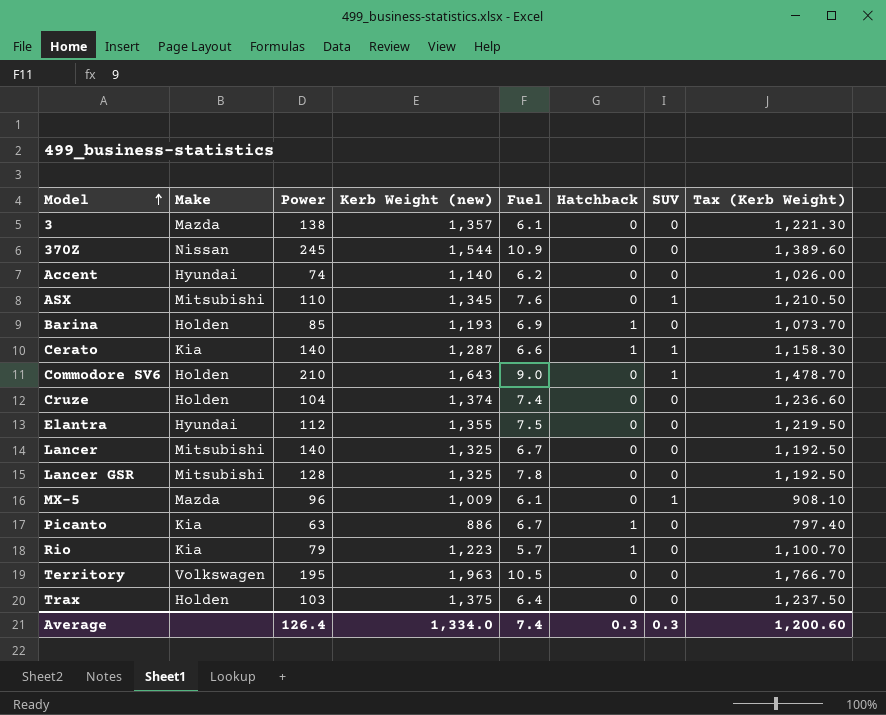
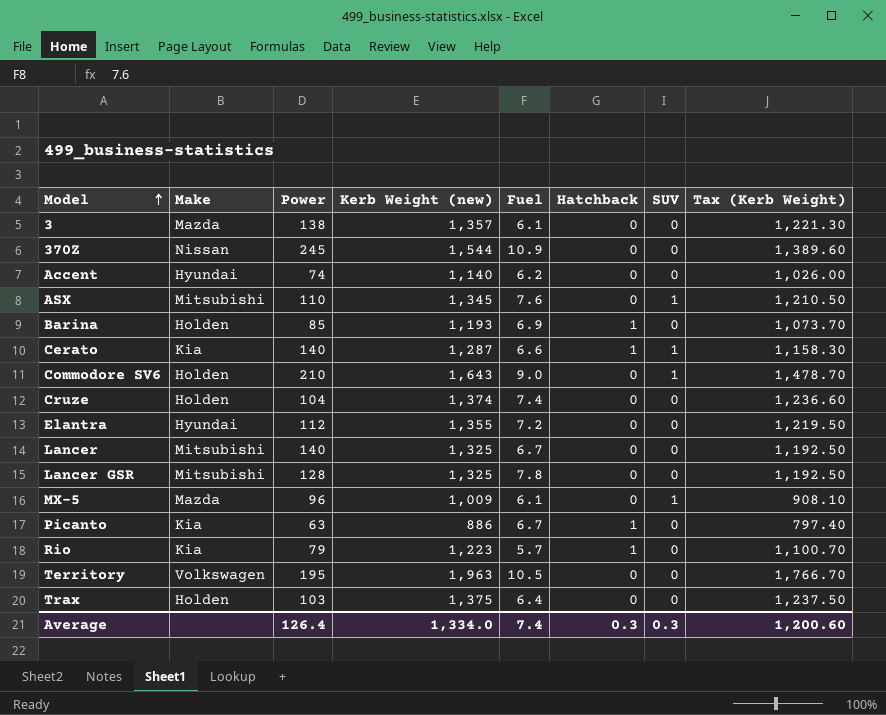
Elantra | Fuel: 7.5 -> 7.2

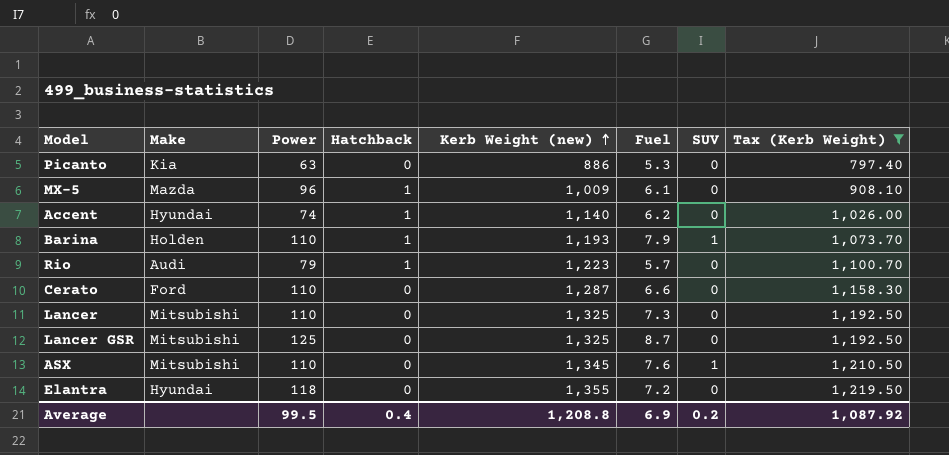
filter: none -> Tax (Kerb Weight) <= 1,219.50
row order: Model ascending -> Kerb Weight (new) ascending
column Hatchback | position: 6 -> 4
Picanto | Hatchback: 1 -> 0
Picanto | Fuel: 6.7 -> 5.3
MX-5 | Hatchback: 0 -> 1
MX-5 | SUV: 1 -> 0
Accent | Hatchback: 0 -> 1
Barina | Power: 85 -> 110
Barina | Fuel: 6.9 -> 7.9
Barina | SUV: 0 -> 1
Rio | Make: Kia -> Audi
Cerato | Make: Kia -> Ford
Cerato | Power: 140 -> 110
Cerato | Hatchback: 1 -> 0
Cerato | SUV: 1 -> 0
Lancer | Power: 140 -> 110
Lancer | Fuel: 6.7 -> 7.3
Lancer GSR | Power: 128 -> 125
Lancer GSR | Fuel: 7.8 -> 8.7
Elantra | Power: 112 -> 118
Average | Power: 126.4 -> 99.5
Average | Hatchback: 0.3 -> 0.4
Average | Kerb Weight (new): 1,334.0 -> 1,208.8
Average | Fuel: 7.4 -> 6.9
Average | SUV: 0.3 -> 0.2
Average | Tax (Kerb Weight): 1,200.60 -> 1,087.92

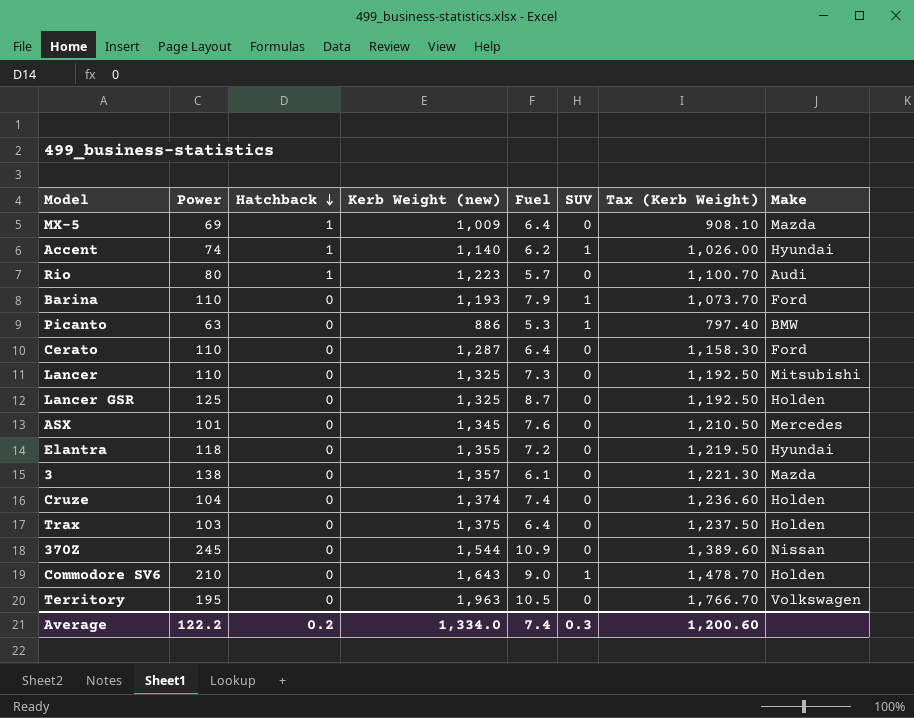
filter: Tax (Kerb Weight) <= 1,219.50 -> none
row order: Kerb Weight (new) ascending -> Hatchback descending
column Make | position: 2 -> 8
MX-5 | Power: 96 -> 69
MX-5 | Fuel: 6.1 -> 6.4
Accent | SUV: 0 -> 1
Rio | Power: 79 -> 80
Barina | Hatchback: 1 -> 0
Barina | Make: Holden -> Ford
Picanto | SUV: 0 -> 1
Picanto | Make: Kia -> BMW
Cerato | Fuel: 6.6 -> 6.4
Lancer GSR | Make: Mitsubishi -> Holden
ASX | Power: 110 -> 101
ASX | SUV: 1 -> 0
ASX | Make: Mitsubishi -> Mercedes
Average | Power: 99.5 -> 122.2
Average | Hatchback: 0.4 -> 0.2
Average | Kerb Weight (new): 1,208.8 -> 1,334.0
Average | Fuel: 6.9 -> 7.4
Average | SUV: 0.2 -> 0.3
Average | Tax (Kerb Weight): 1,087.92 -> 1,200.60

